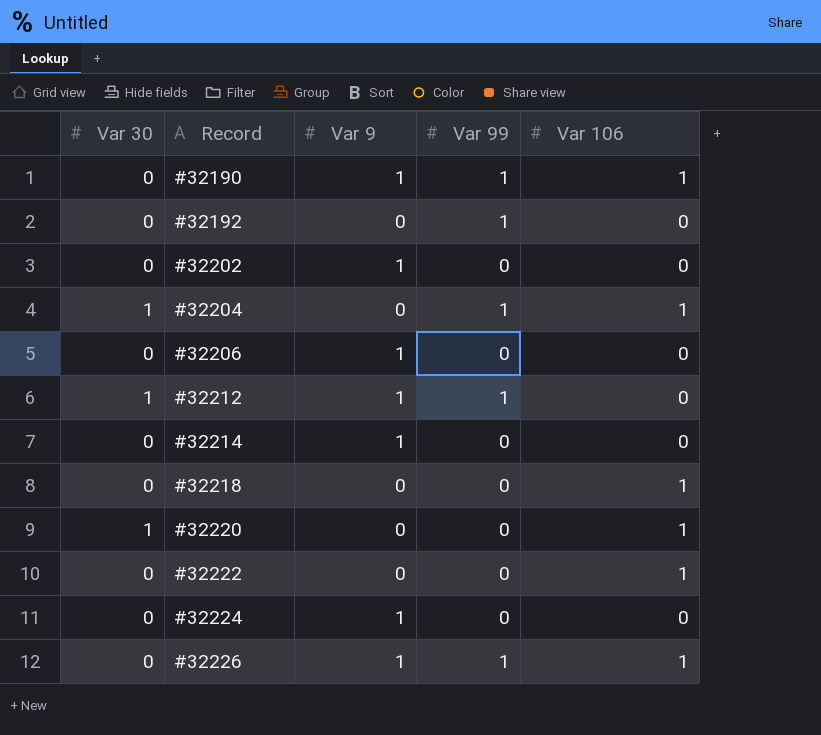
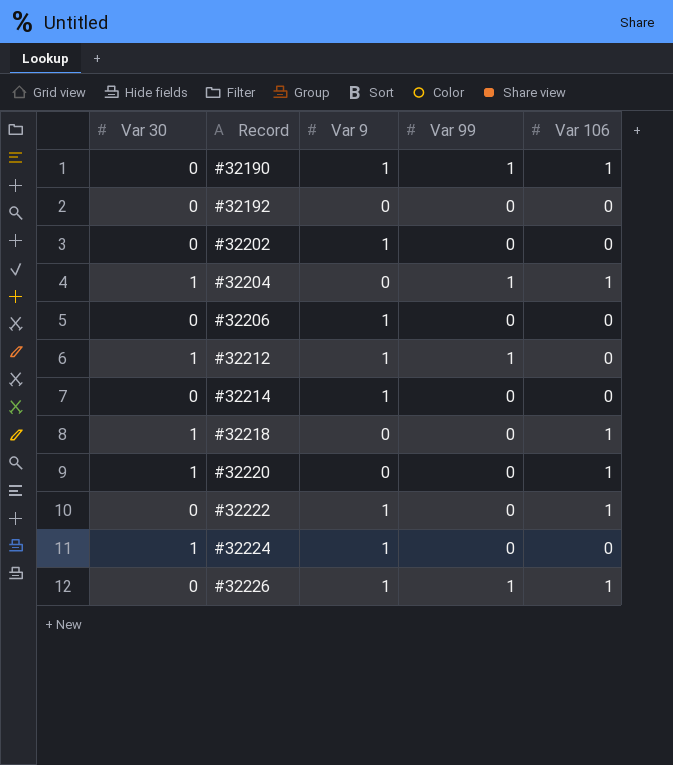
#32192 | Var 99: 1 -> 0
#32218 | Var 30: 0 -> 1
#32222 | Var 9: 0 -> 1
#32224 | Var 30: 0 -> 1

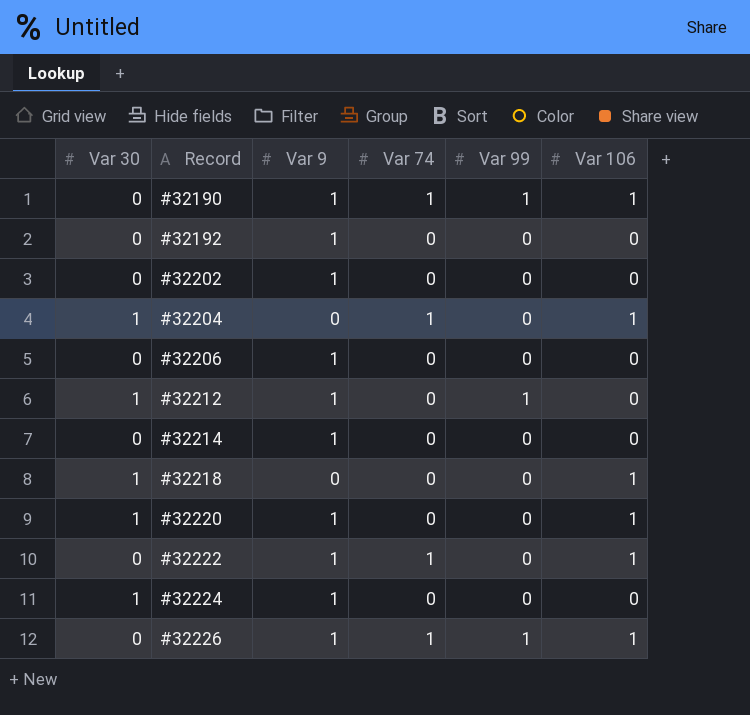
column Var 74 | position: none -> 4
#32192 | Var 9: 0 -> 1
#32204 | Var 99: 1 -> 0
#32220 | Var 9: 0 -> 1

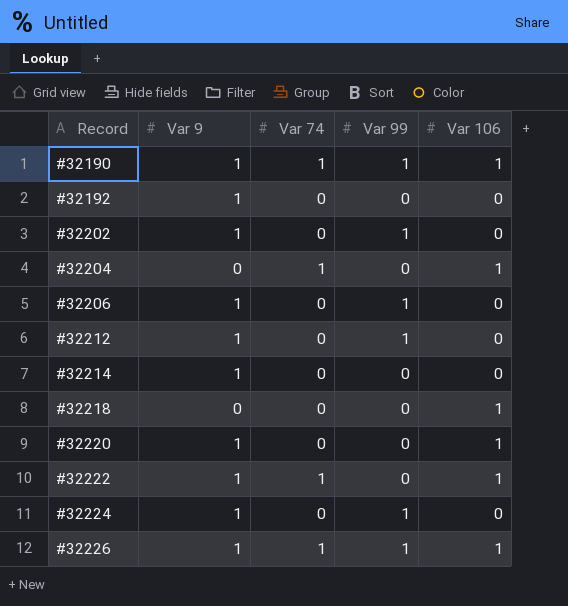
column Var 30 | position: 1 -> none
#32202 | Var 99: 0 -> 1
#32206 | Var 99: 0 -> 1
#32224 | Var 99: 0 -> 1

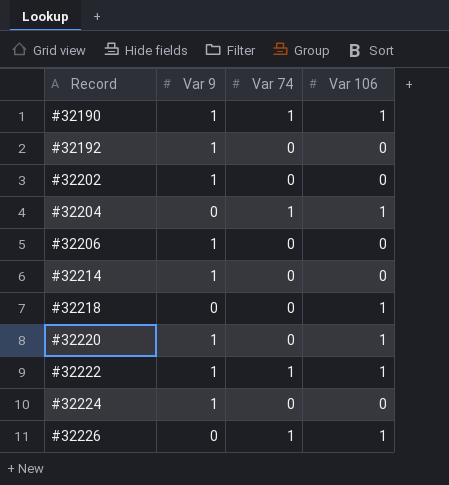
column Var 99 | position: 4 -> none
row #32212: 1 | 0 | 1 | 0 -> none
#32226 | Var 9: 1 -> 0

